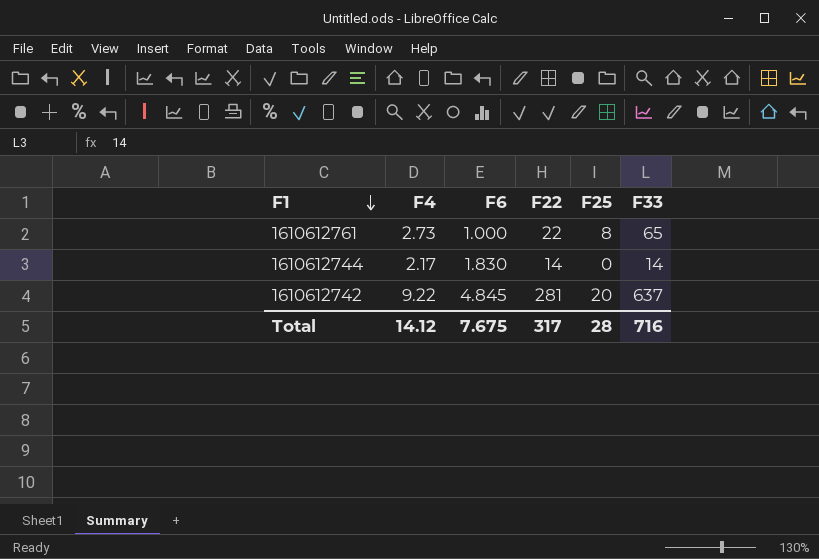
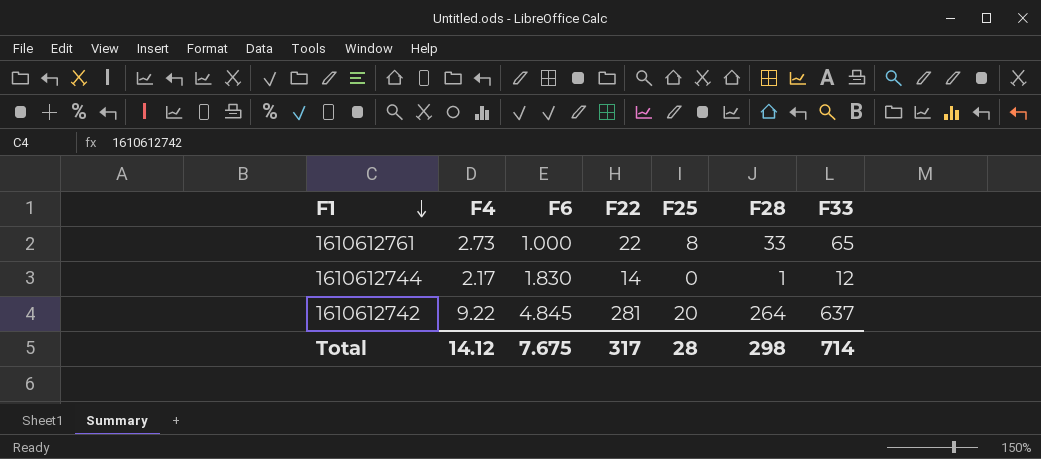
column F28 | position: none -> 6
1610612744 | F33: 14 -> 12
Total | F33: 716 -> 714

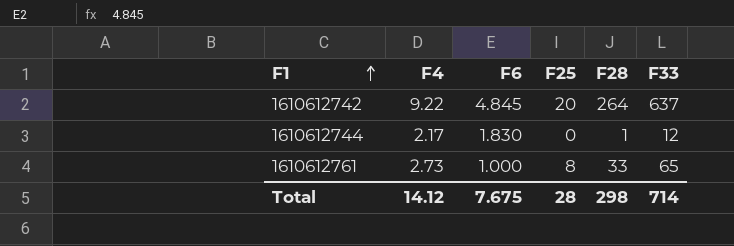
row order: F1 descending -> F1 ascending
column F22 | position: 4 -> none

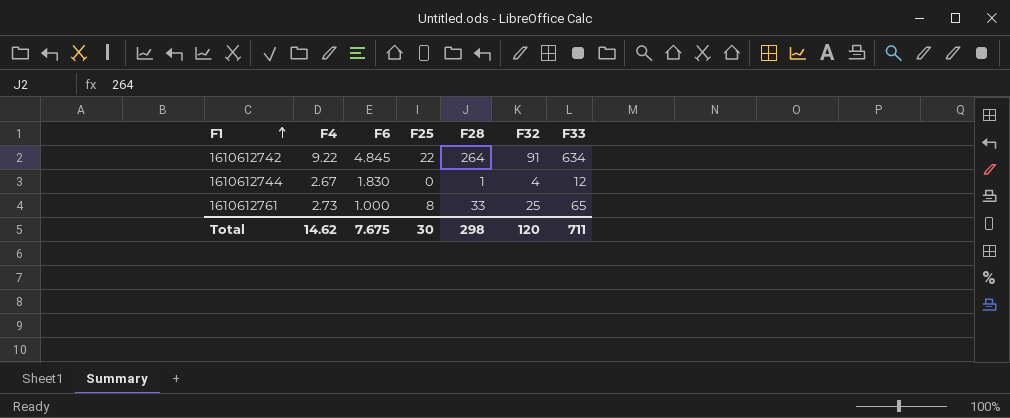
column F32 | position: none -> 6
1610612742 | F25: 20 -> 22
1610612742 | F33: 637 -> 634
1610612744 | F4: 2.17 -> 2.67
Total | F4: 14.12 -> 14.62
Total | F25: 28 -> 30
Total | F33: 714 -> 711

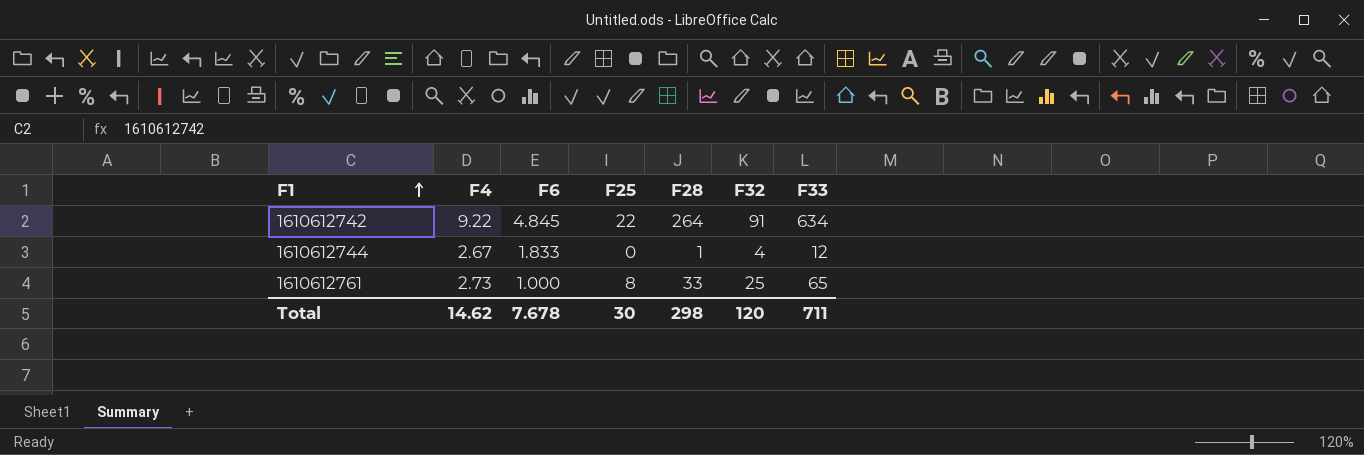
1610612744 | F6: 1.830 -> 1.833
Total | F6: 7.675 -> 7.678

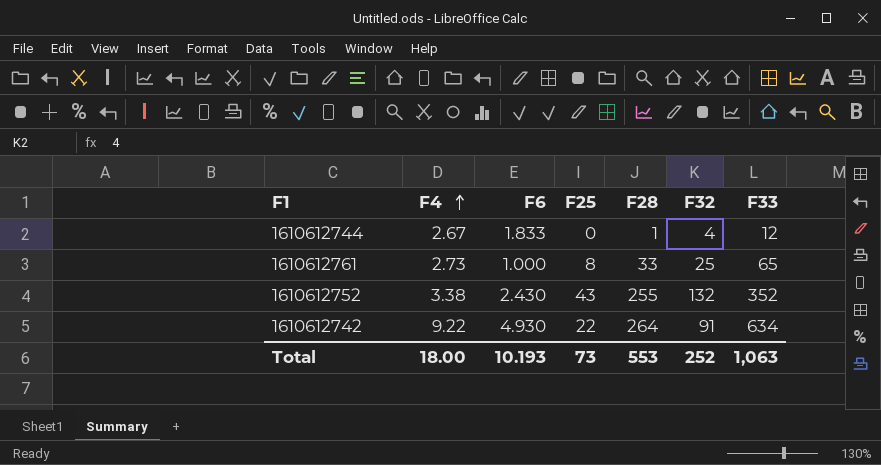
row order: F1 ascending -> F4 ascending
row 1610612752: none -> 3.38 | 2.430 | 43 | 255 | 132 | 352
1610612742 | F6: 4.845 -> 4.930
Total | F4: 14.62 -> 18.00
Total | F6: 7.678 -> 10.193
Total | F25: 30 -> 73
Total | F28: 298 -> 553
Total | F32: 120 -> 252
Total | F33: 711 -> 1,063

